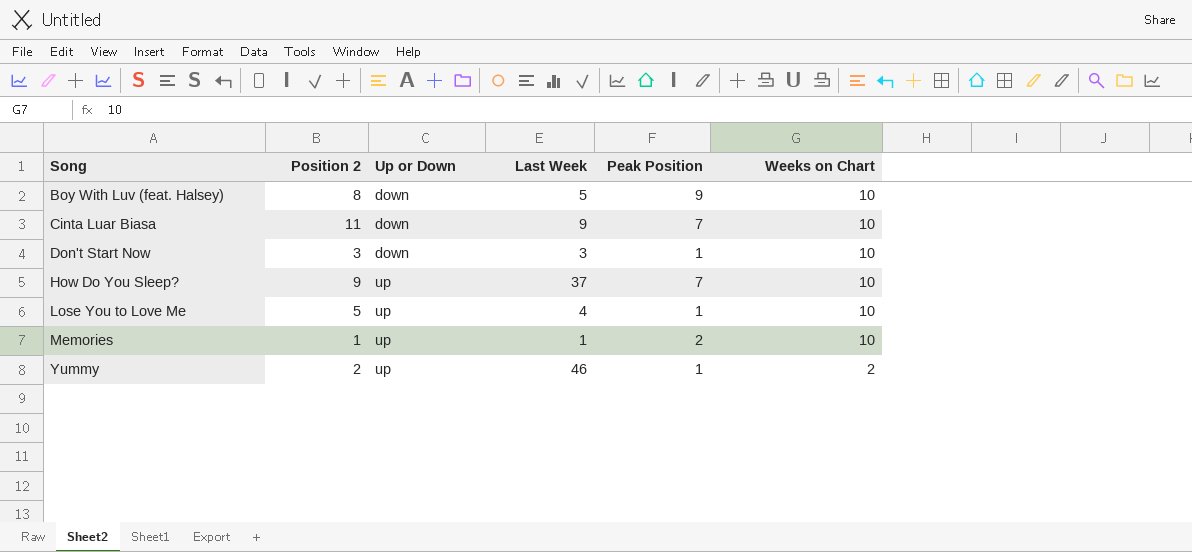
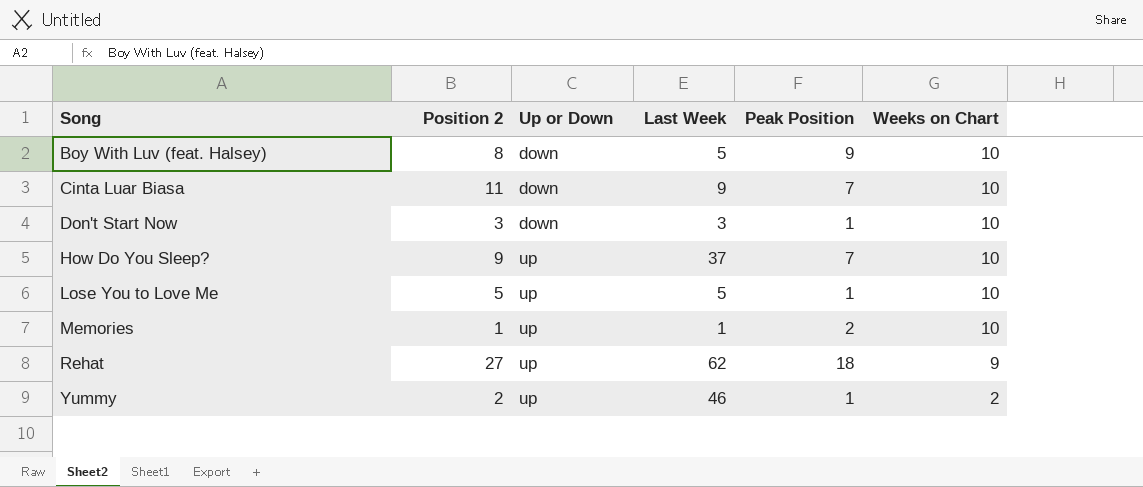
Lose You to Love Me | Last Week: 4 -> 5
row Rehat: none -> 27 | up | 62 | 18 | 9

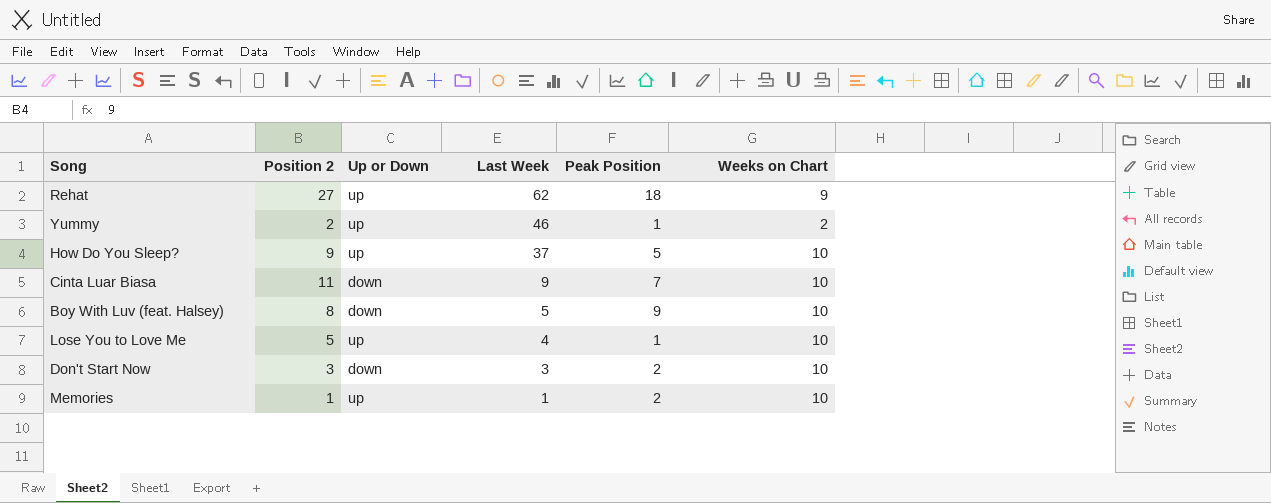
row order: Song ascending -> Last Week descending
How Do You Sleep? | Peak Position: 7 -> 5
Lose You to Love Me | Last Week: 5 -> 4
Don't Start Now | Peak Position: 1 -> 2

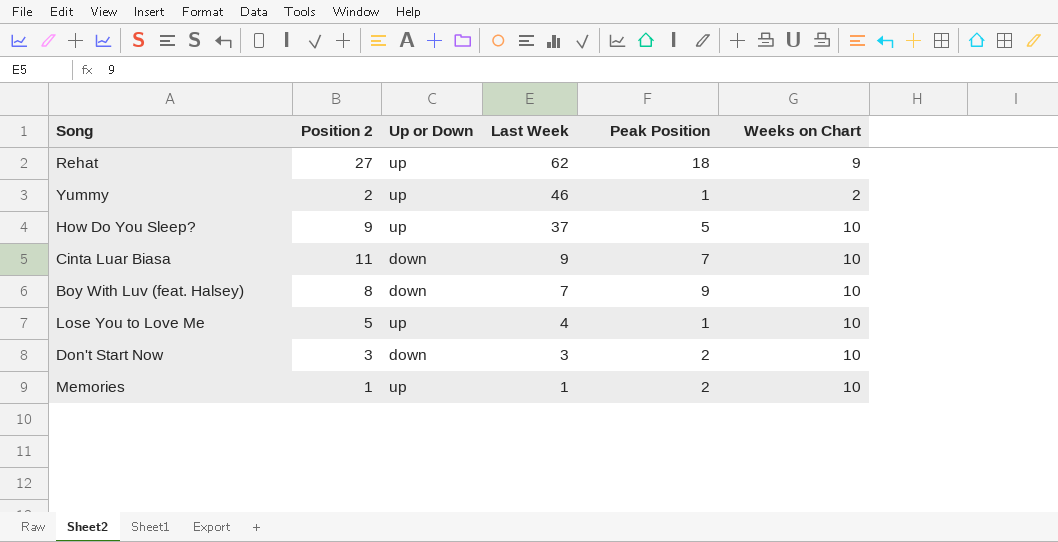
Boy With Luv (feat. Halsey) | Last Week: 5 -> 7

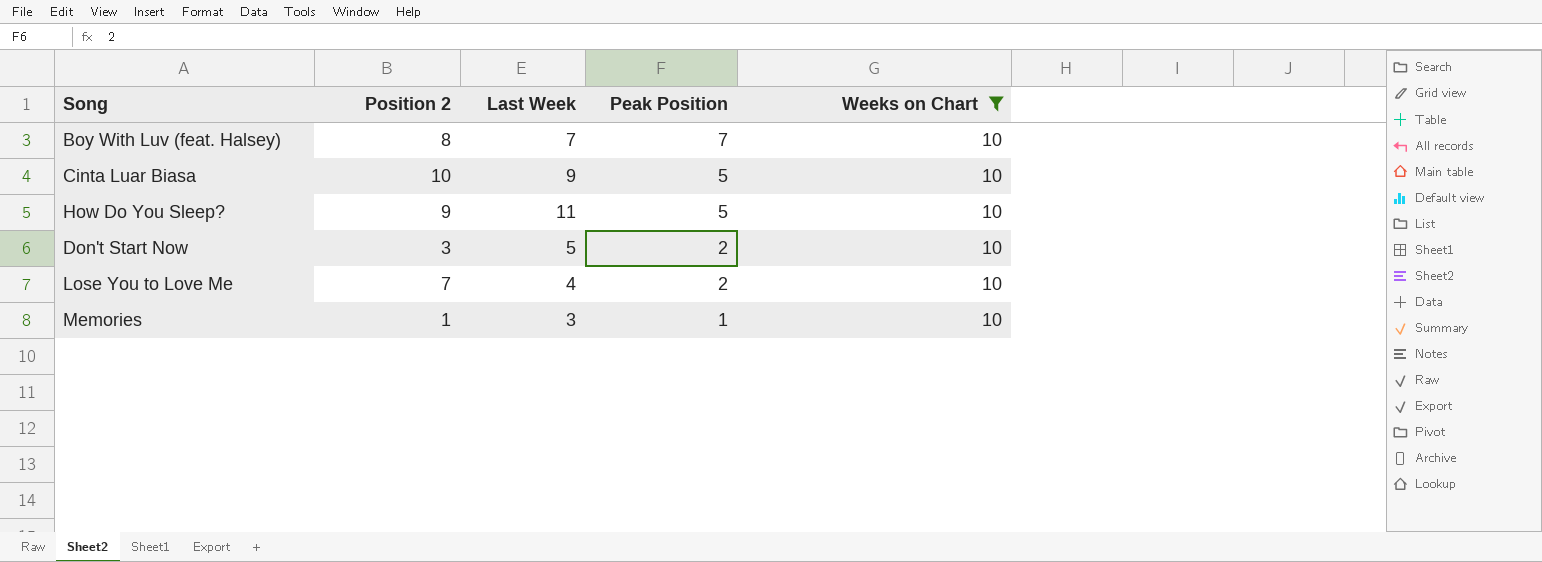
filter: none -> Weeks on Chart = 10
row order: Last Week descending -> Peak Position descending
column Up or Down | position: 3 -> none
Boy With Luv (feat. Halsey) | Peak Position: 9 -> 7
Cinta Luar Biasa | Position 2: 11 -> 10
Cinta Luar Biasa | Peak Position: 7 -> 5
How Do You Sleep? | Last Week: 37 -> 11
Don't Start Now | Last Week: 3 -> 5
Lose You to Love Me | Position 2: 5 -> 7
Lose You to Love Me | Peak Position: 1 -> 2
Memories | Last Week: 1 -> 3
Memories | Peak Position: 2 -> 1

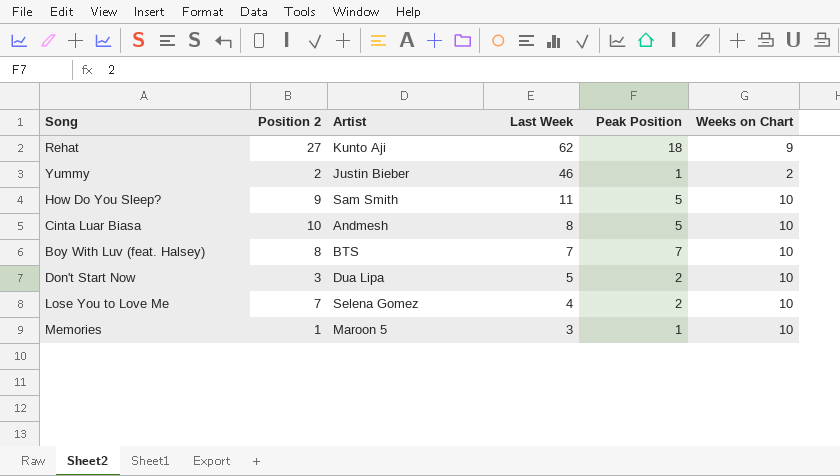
filter: Weeks on Chart = 10 -> none
row order: Peak Position descending -> Last Week descending
column Artist | position: none -> 3
Cinta Luar Biasa | Last Week: 9 -> 8

